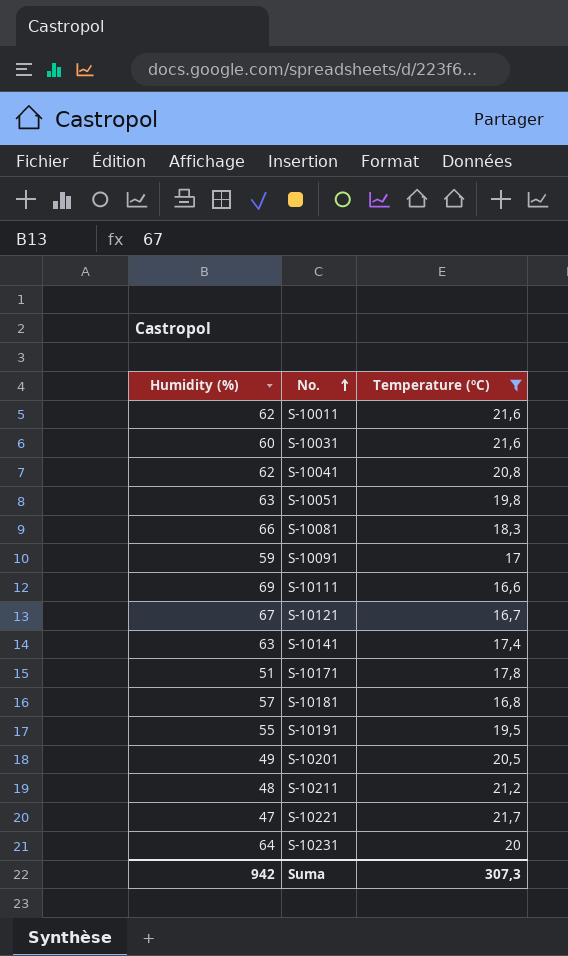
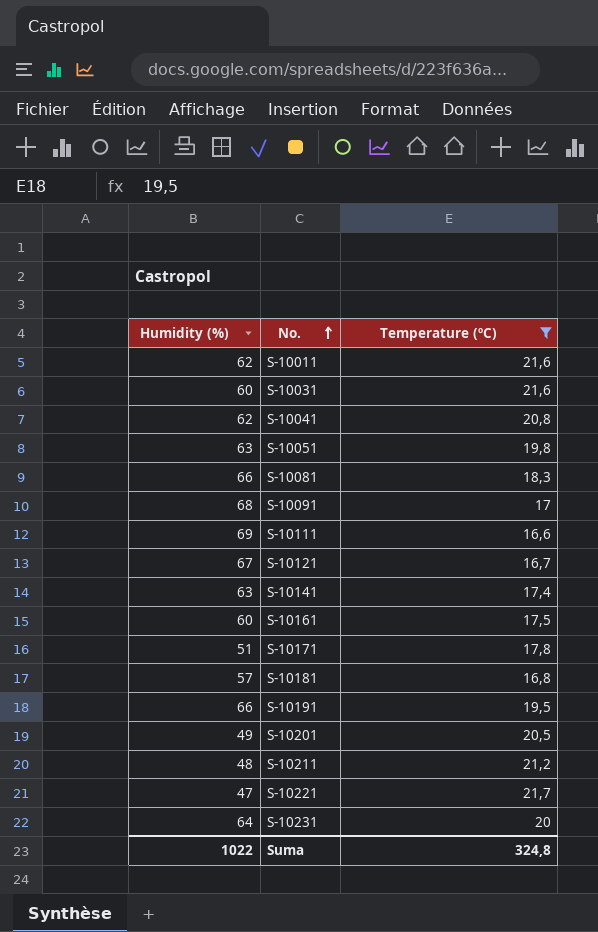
S-10091 | Humidity (%): 59 -> 68
row S-10161: none -> 60 | 17,5
S-10191 | Humidity (%): 55 -> 66
Suma | Humidity (%): 942 -> 1022
Suma | Temperature (ºC): 307,3 -> 324,8

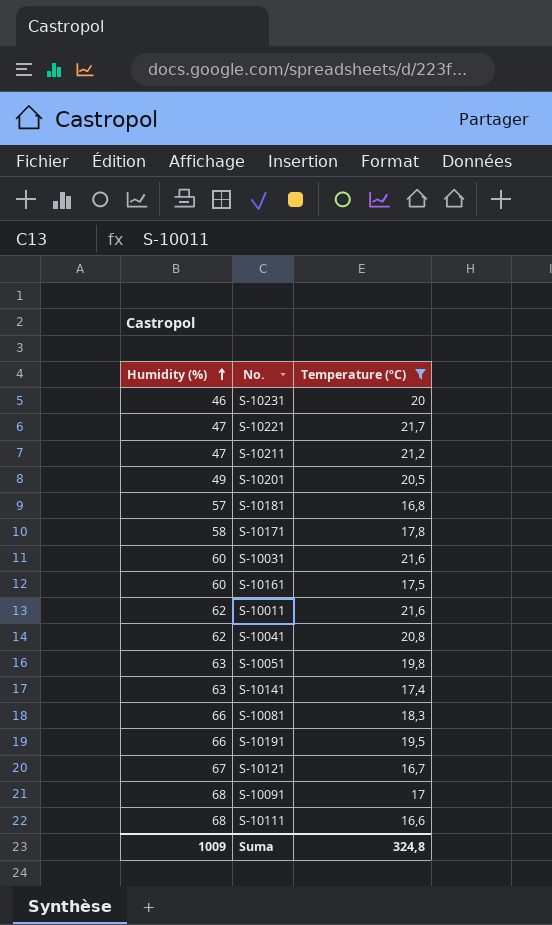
row order: No. ascending -> Humidity (%) ascending
S-10231 | Humidity (%): 64 -> 46
S-10211 | Humidity (%): 48 -> 47
S-10171 | Humidity (%): 51 -> 58
S-10111 | Humidity (%): 69 -> 68
Suma | Humidity (%): 1022 -> 1009

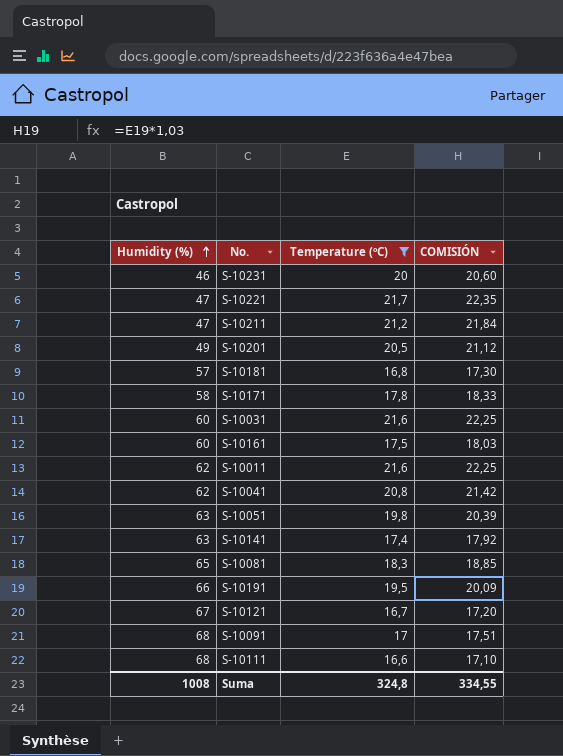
column COMISIÓN | formula: none -> [Temperature (ºC)] * 1,03
S-10081 | Humidity (%): 66 -> 65
Suma | Humidity (%): 1009 -> 1008

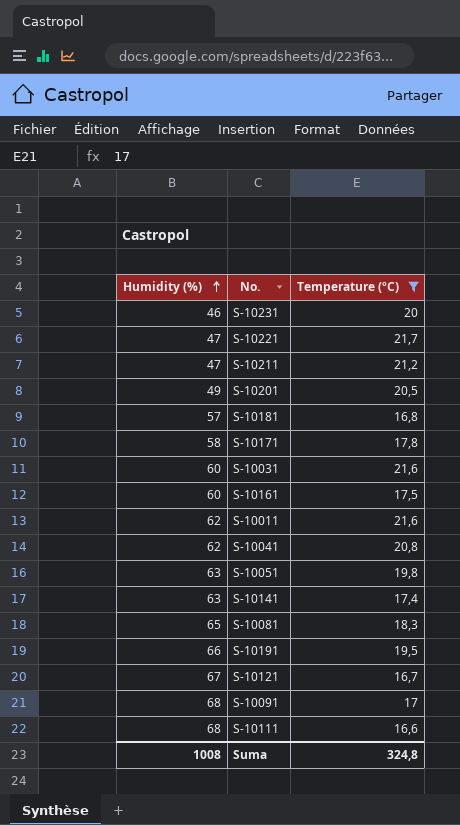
column COMISIÓN | formula: [Temperature (ºC)] * 1,03 -> none

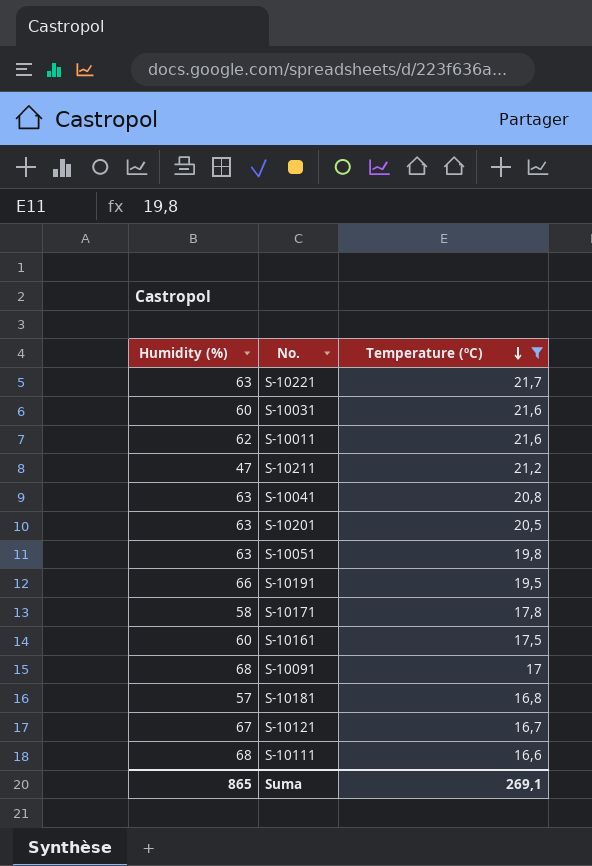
row order: Humidity (%) ascending -> Temperature (ºC) descending
row S-10231: 46 | 20 -> none
row S-10141: 63 | 17,4 -> none
row S-10081: 65 | 18,3 -> none
S-10221 | Humidity (%): 47 -> 63
S-10041 | Humidity (%): 62 -> 63
S-10201 | Humidity (%): 49 -> 63
Suma | Humidity (%): 1008 -> 865
Suma | Temperature (ºC): 324,8 -> 269,1

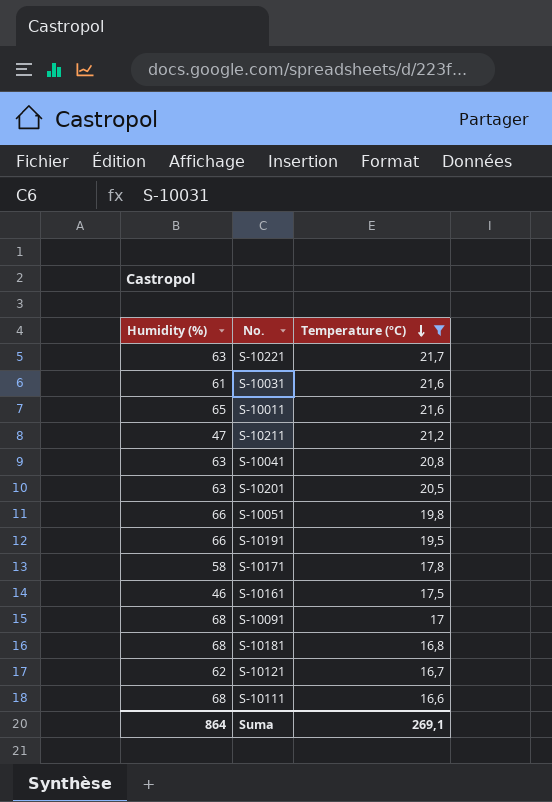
S-10031 | Humidity (%): 60 -> 61
S-10011 | Humidity (%): 62 -> 65
S-10051 | Humidity (%): 63 -> 66
S-10161 | Humidity (%): 60 -> 46
S-10181 | Humidity (%): 57 -> 68
S-10121 | Humidity (%): 67 -> 62
Suma | Humidity (%): 865 -> 864

